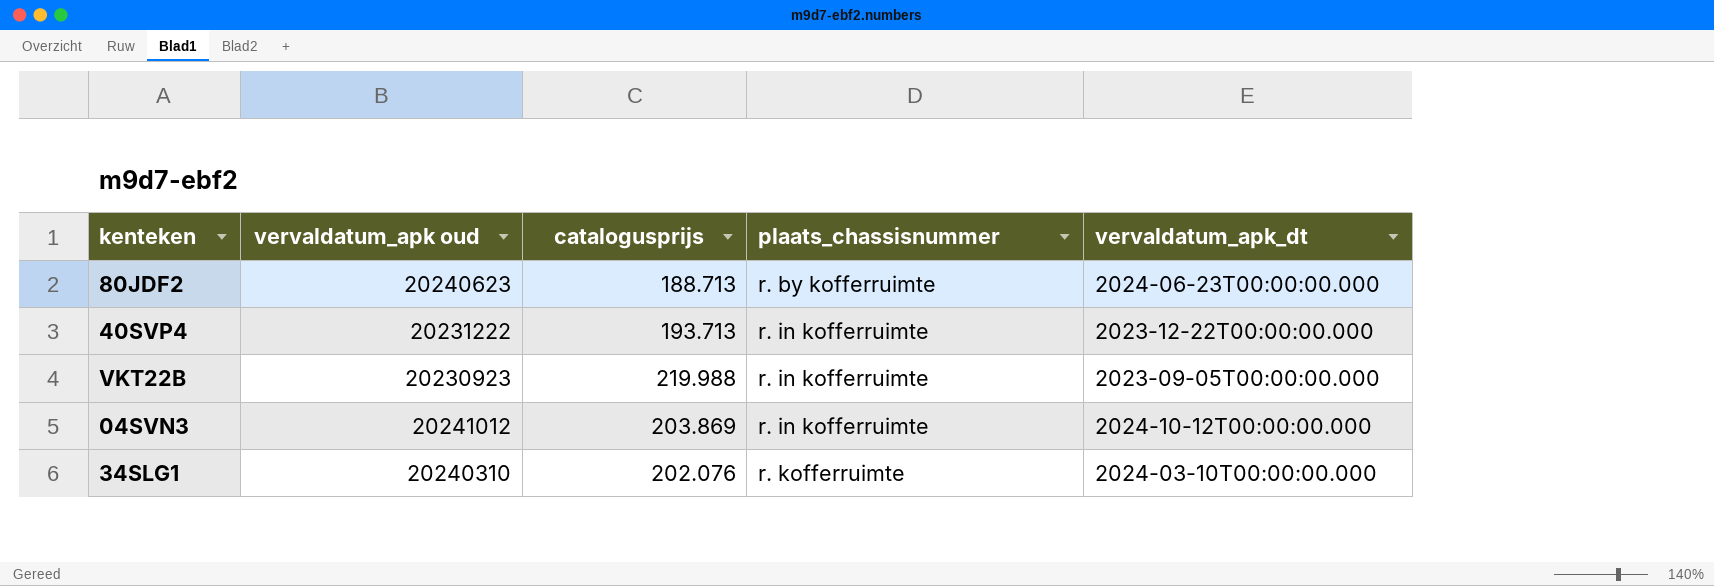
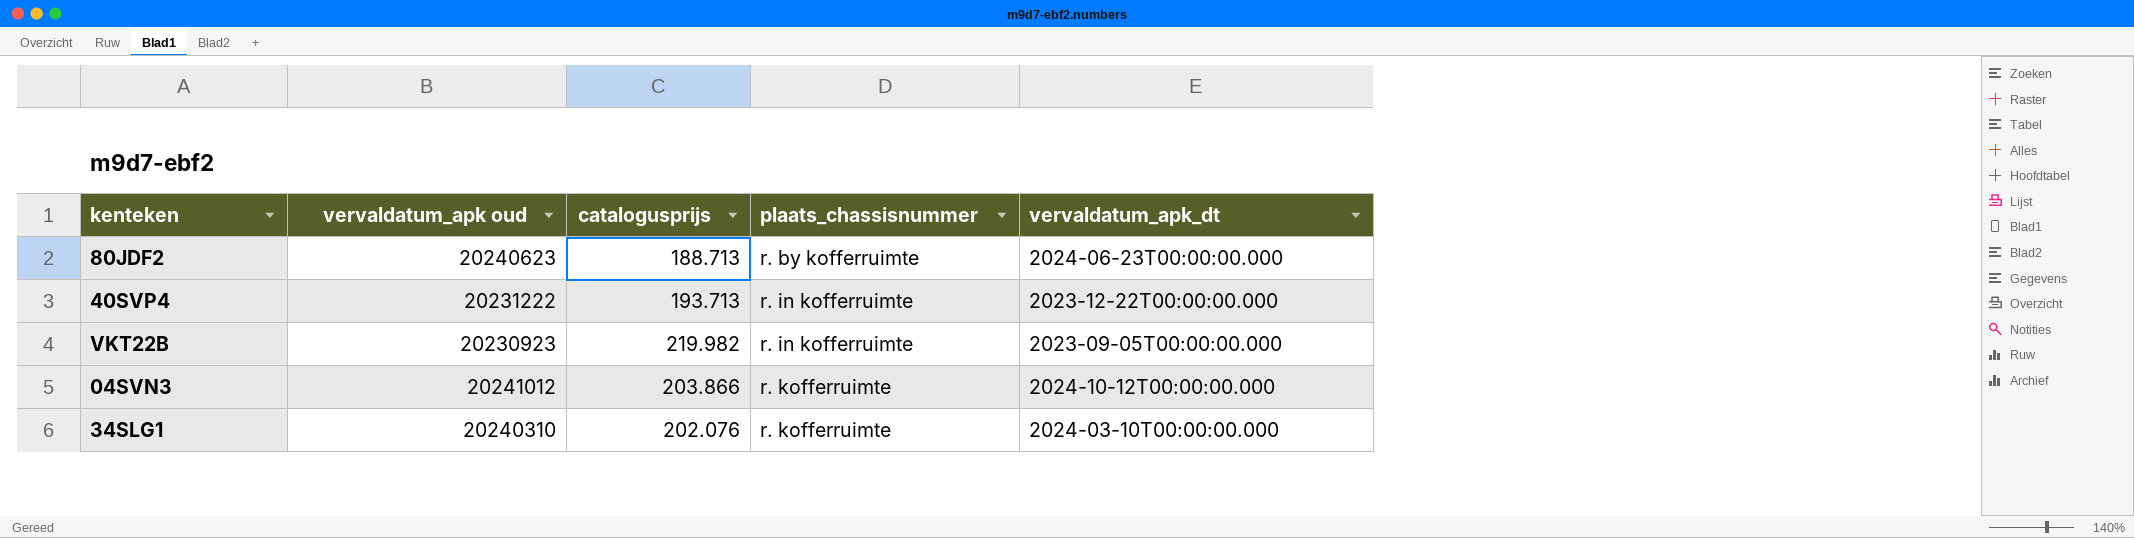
VKT22B | catalogusprijs: 219.988 -> 219.982
04SVN3 | catalogusprijs: 203.869 -> 203.866
04SVN3 | plaats_chassisnummer: r. in kofferruimte -> r. kofferruimte

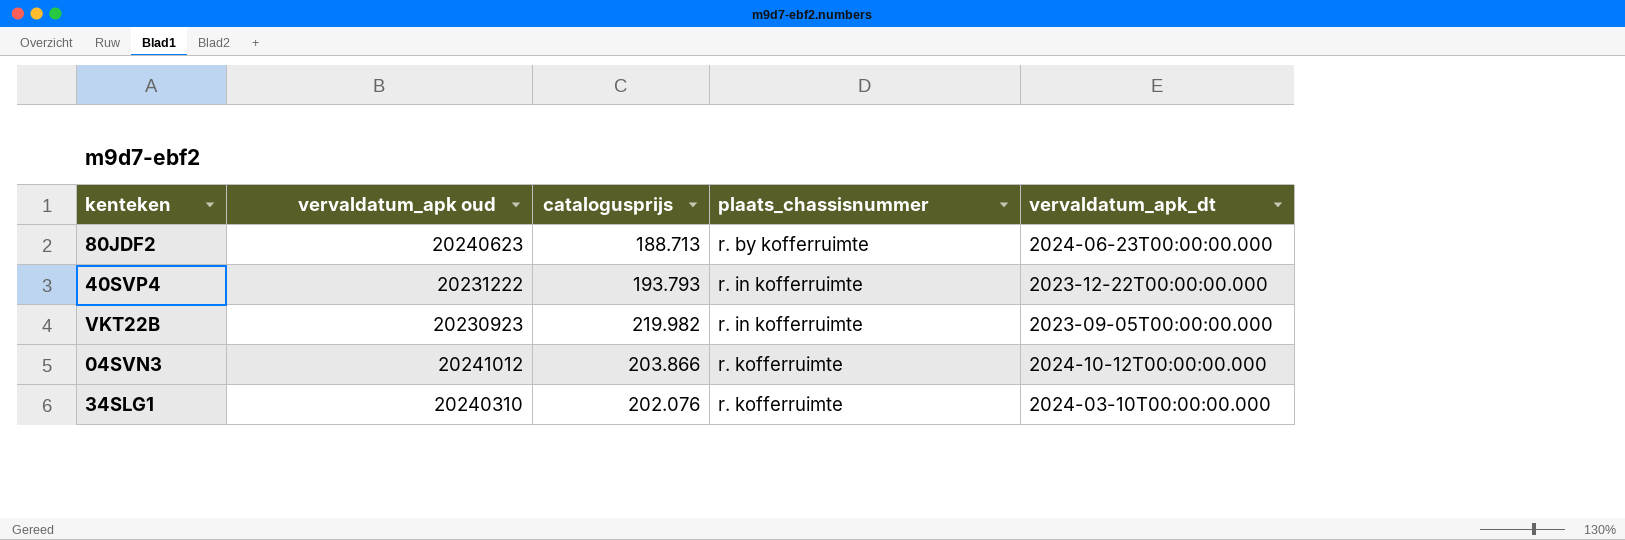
40SVP4 | catalogusprijs: 193.713 -> 193.793

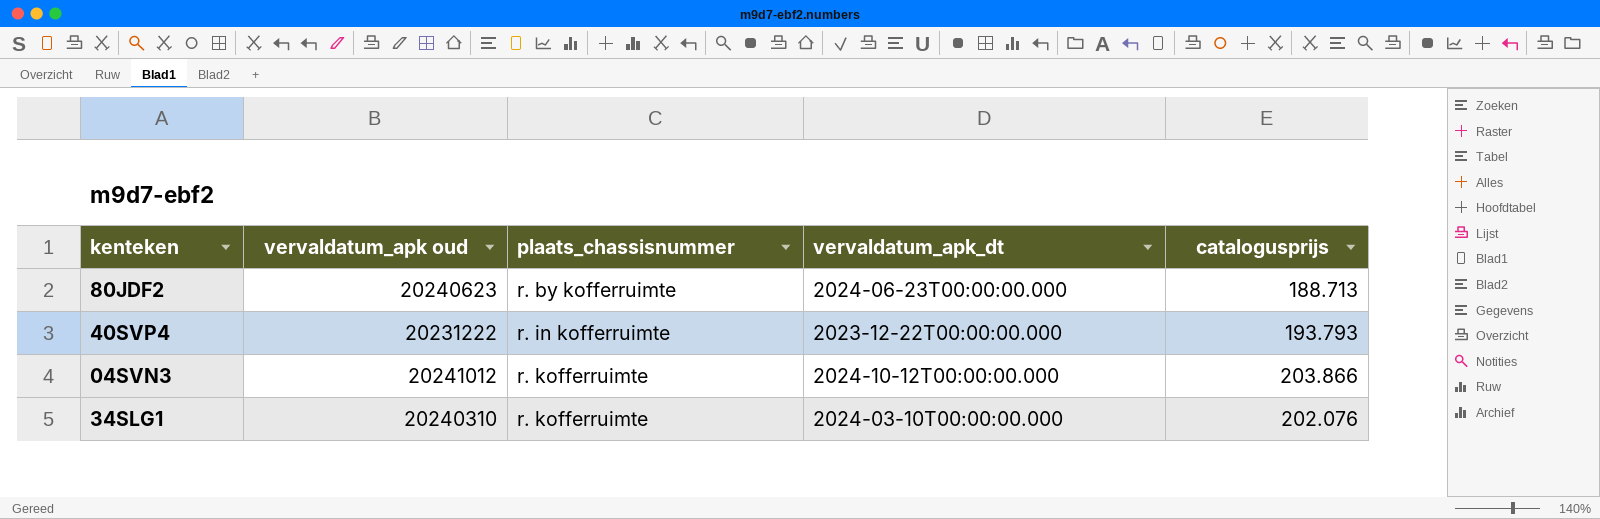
column catalogusprijs | position: 3 -> 5
row VKT22B: 20230923 | 219.982 | r. in kofferruimte | 2023-09-05T00:00:00.000 -> none

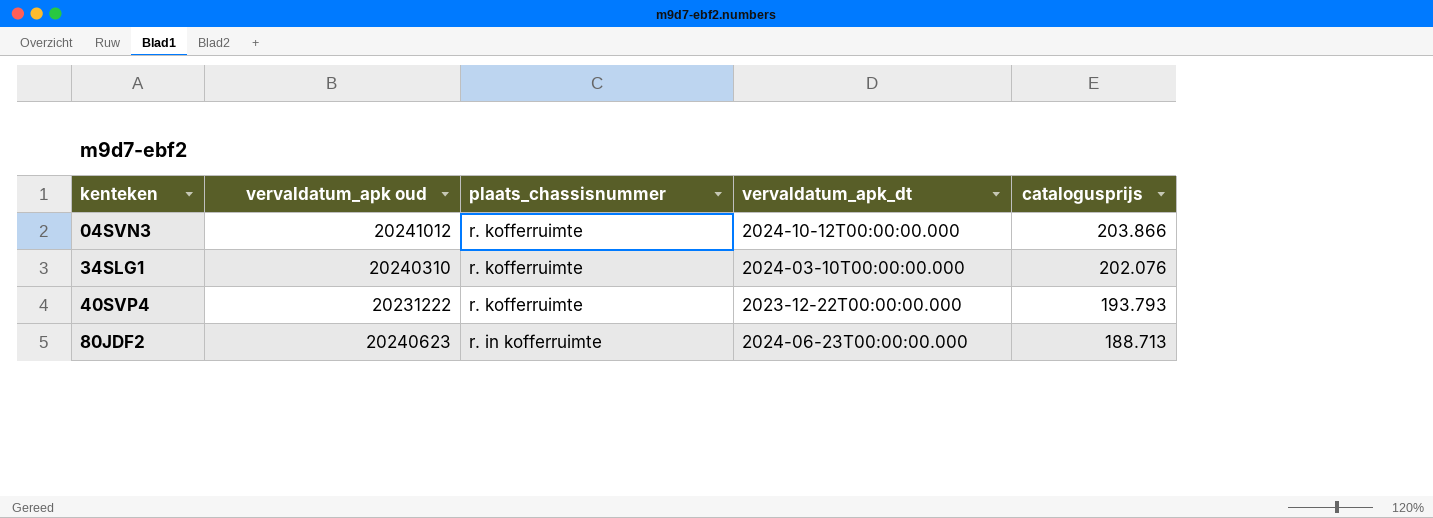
row order: plaats_chassisnummer ascending -> kenteken ascending
40SVP4 | plaats_chassisnummer: r. in kofferruimte -> r. kofferruimte
80JDF2 | plaats_chassisnummer: r. by kofferruimte -> r. in kofferruimte

